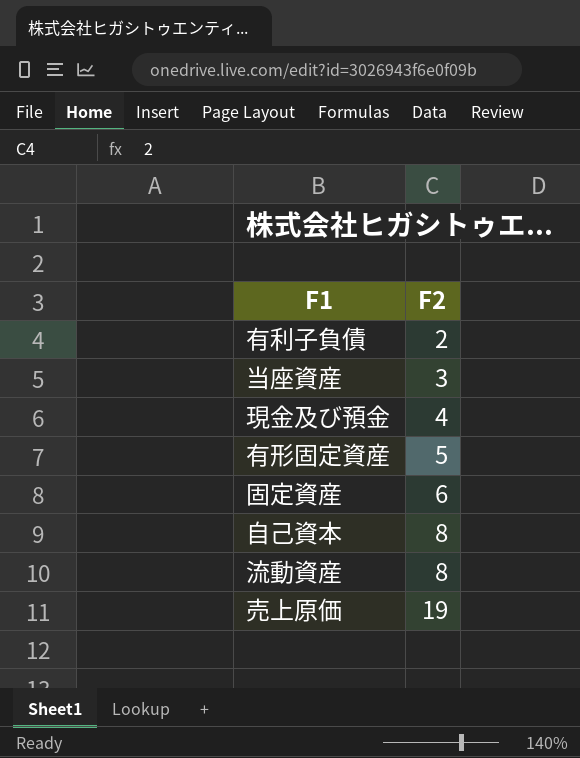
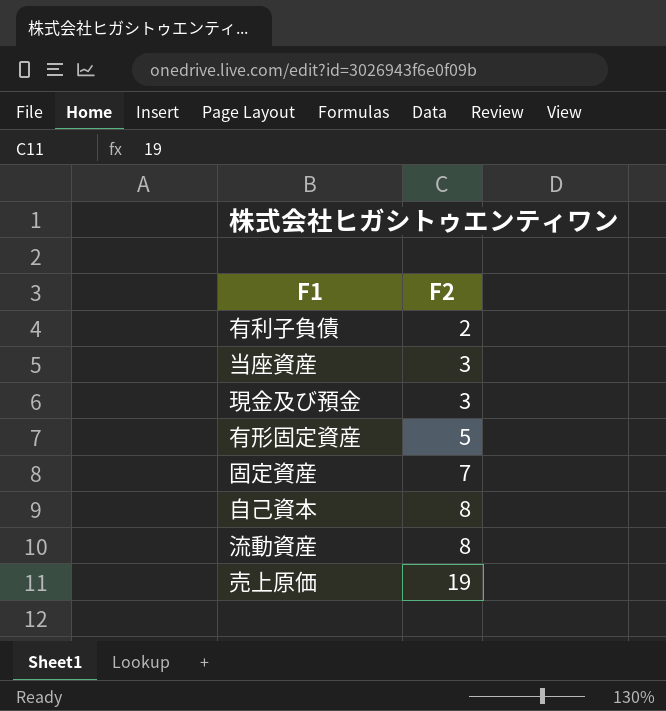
現金及び預金 | F2: 4 -> 3
固定資産 | F2: 6 -> 7

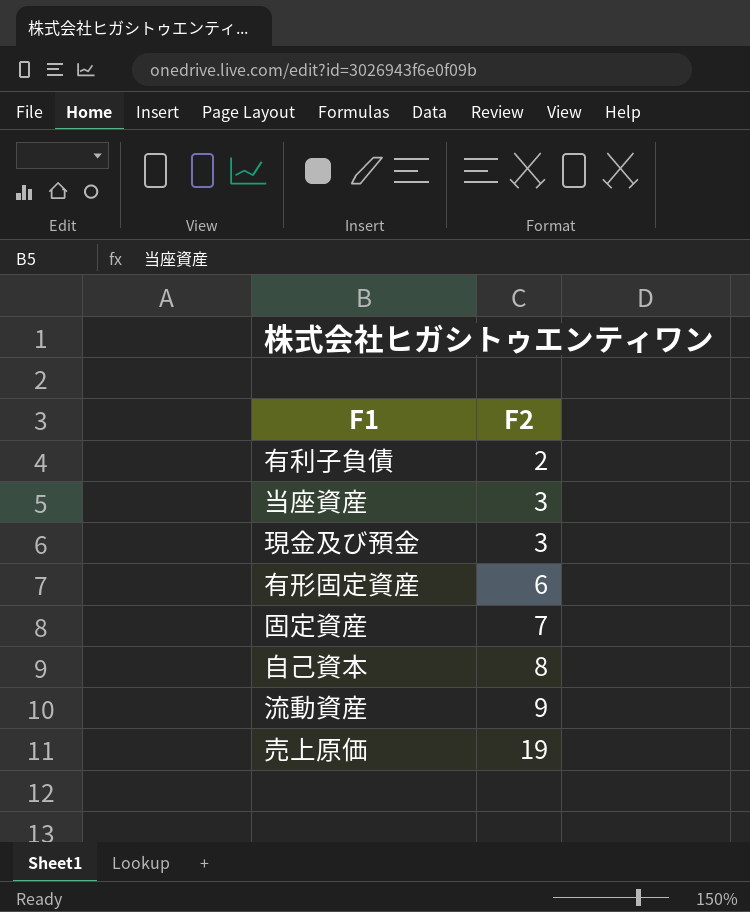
有形固定資産 | F2: 5 -> 6
流動資産 | F2: 8 -> 9

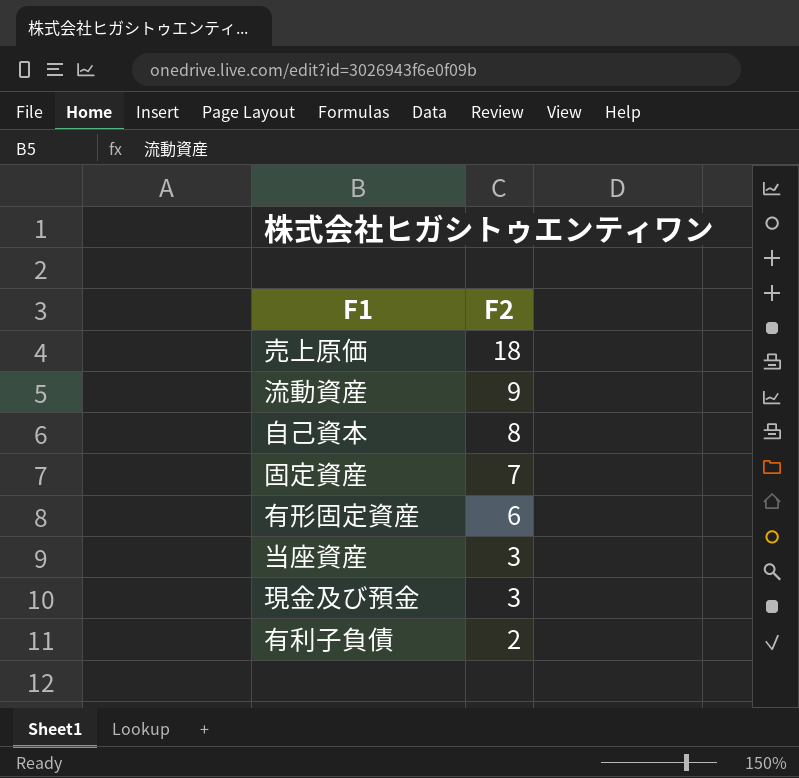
row order: F2 ascending -> F2 descending
売上原価 | F2: 19 -> 18

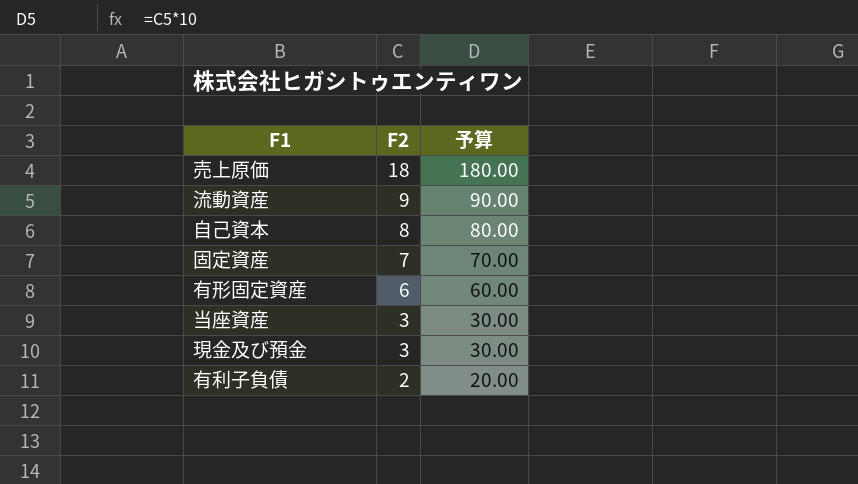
column 予算 | formula: none -> [F2] * 10

